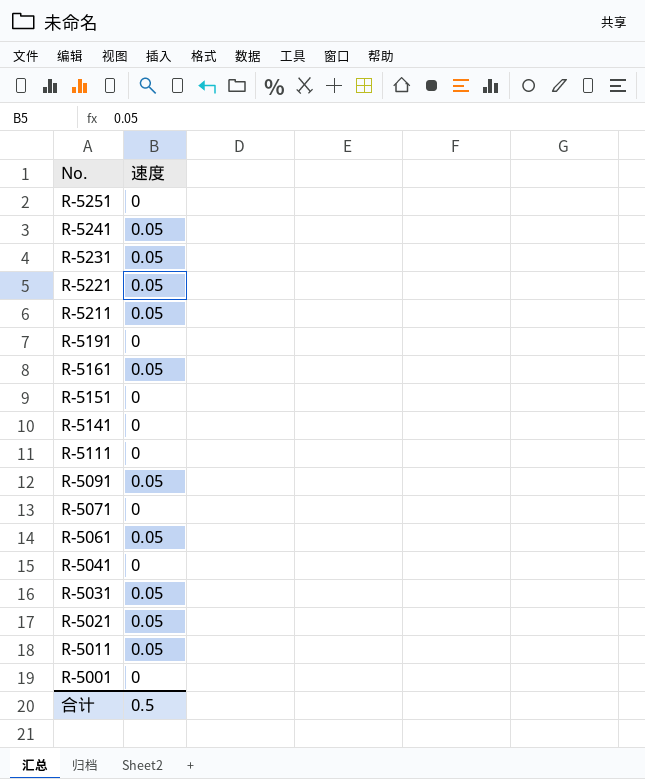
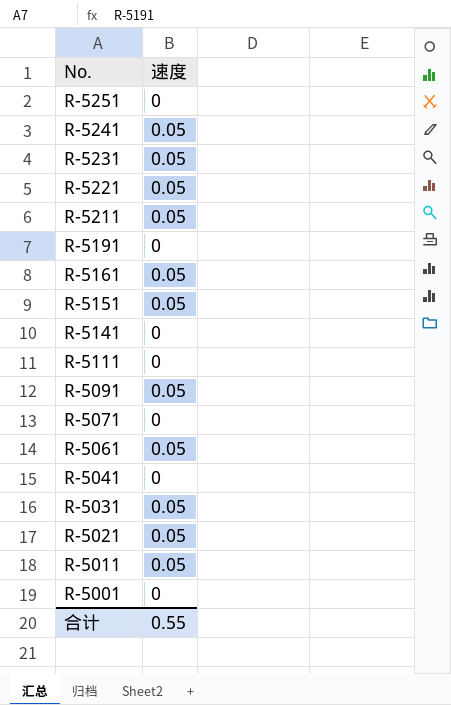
R-5151 | 速度: 0 -> 0.05
合计 | 速度: 0.5 -> 0.55

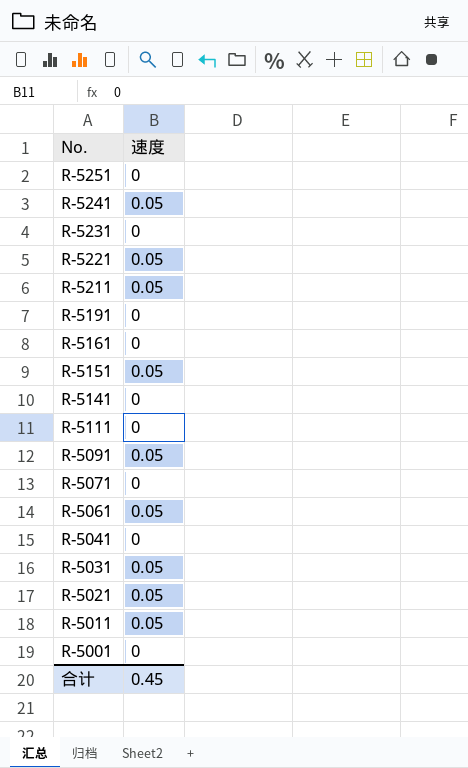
R-5231 | 速度: 0.05 -> 0
R-5161 | 速度: 0.05 -> 0
合计 | 速度: 0.55 -> 0.45

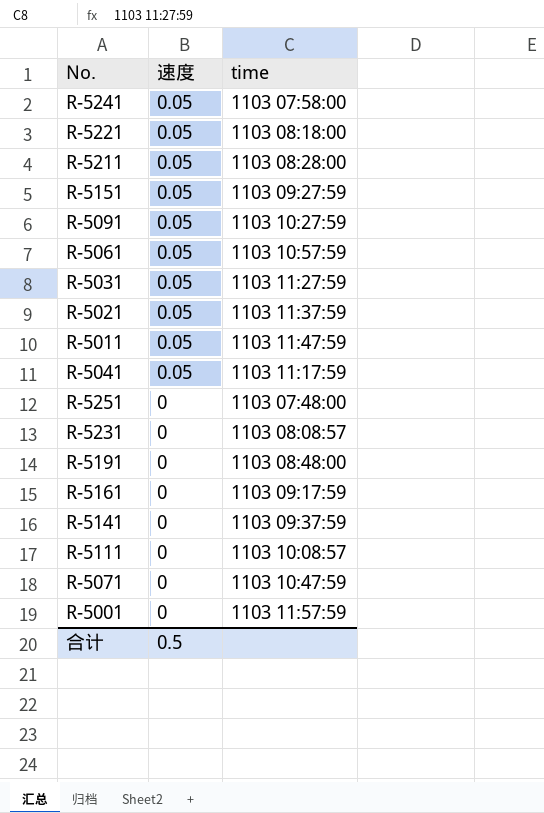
row order: No. descending -> 速度 descending
column time | position: none -> 3
R-5041 | 速度: 0 -> 0.05
合计 | 速度: 0.45 -> 0.5

